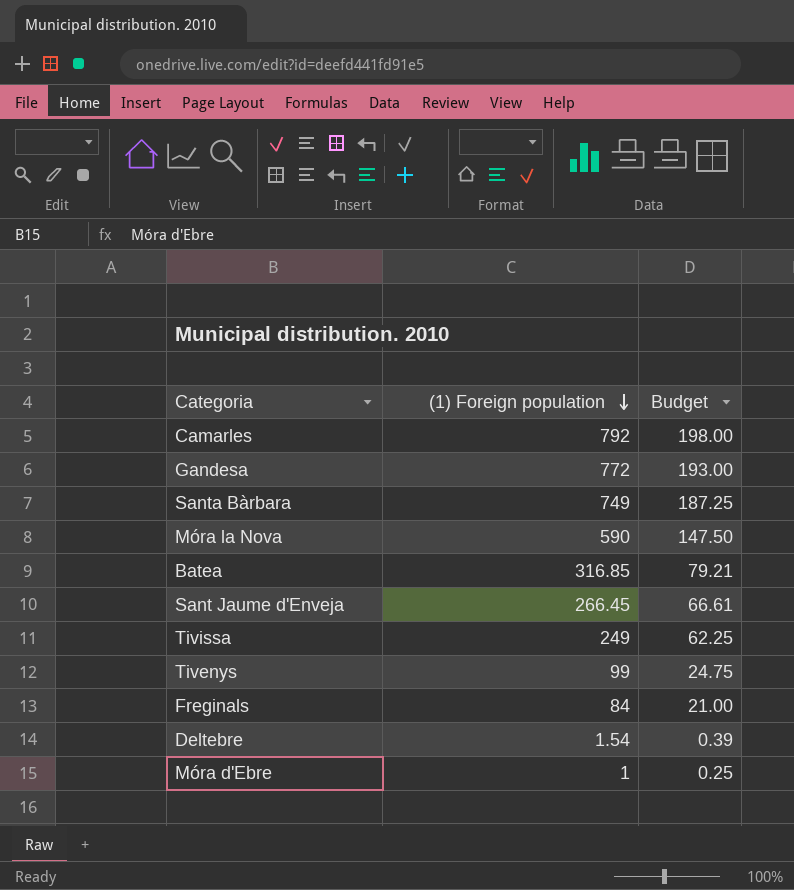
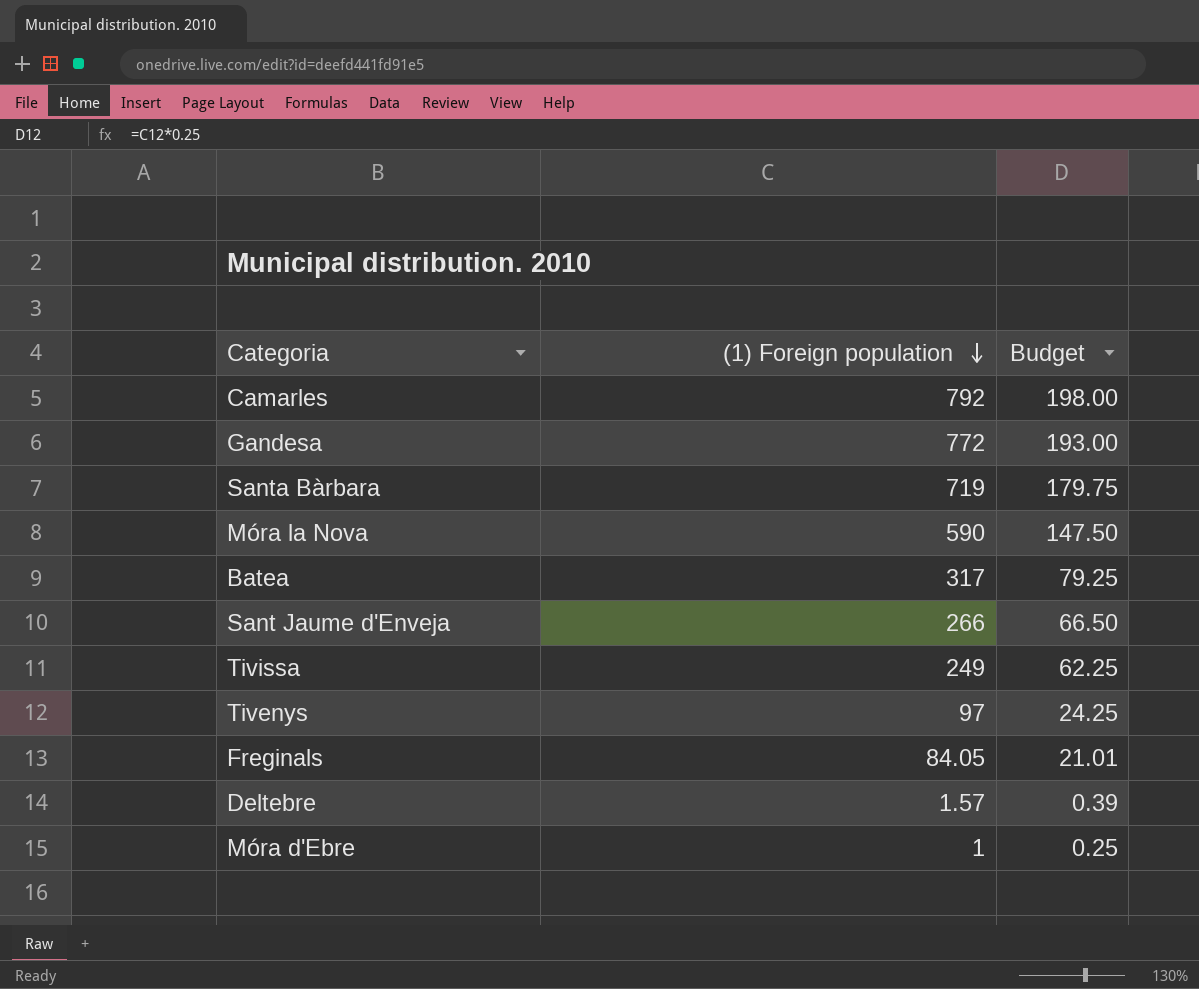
Santa Bàrbara | (1) Foreign population: 749 -> 719
Santa Bàrbara | Budget: 187.25 -> 179.75
Batea | (1) Foreign population: 316.85 -> 317
Batea | Budget: 79.21 -> 79.25
Sant Jaume d'Enveja | (1) Foreign population: 266.45 -> 266
Sant Jaume d'Enveja | Budget: 66.61 -> 66.50
Tivenys | (1) Foreign population: 99 -> 97
Tivenys | Budget: 24.75 -> 24.25
Freginals | (1) Foreign population: 84 -> 84.05
Freginals | Budget: 21.00 -> 21.01
Deltebre | (1) Foreign population: 1.54 -> 1.57

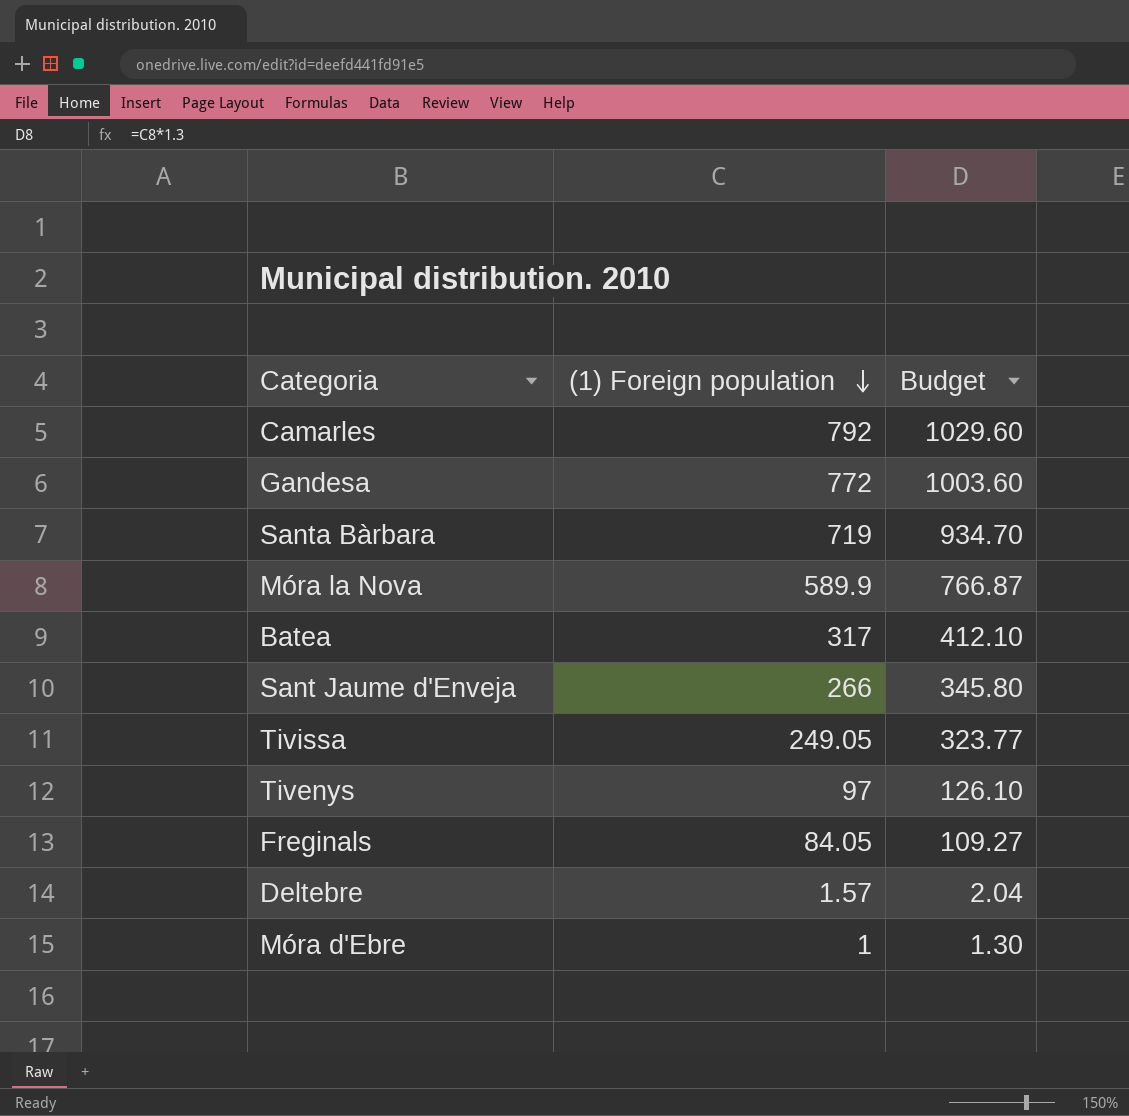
column Budget | formula: [(1) Foreign population] * 0.25 -> [(1) Foreign population] * 1.3
Móra la Nova | (1) Foreign population: 590 -> 589.9
Tivissa | (1) Foreign population: 249 -> 249.05

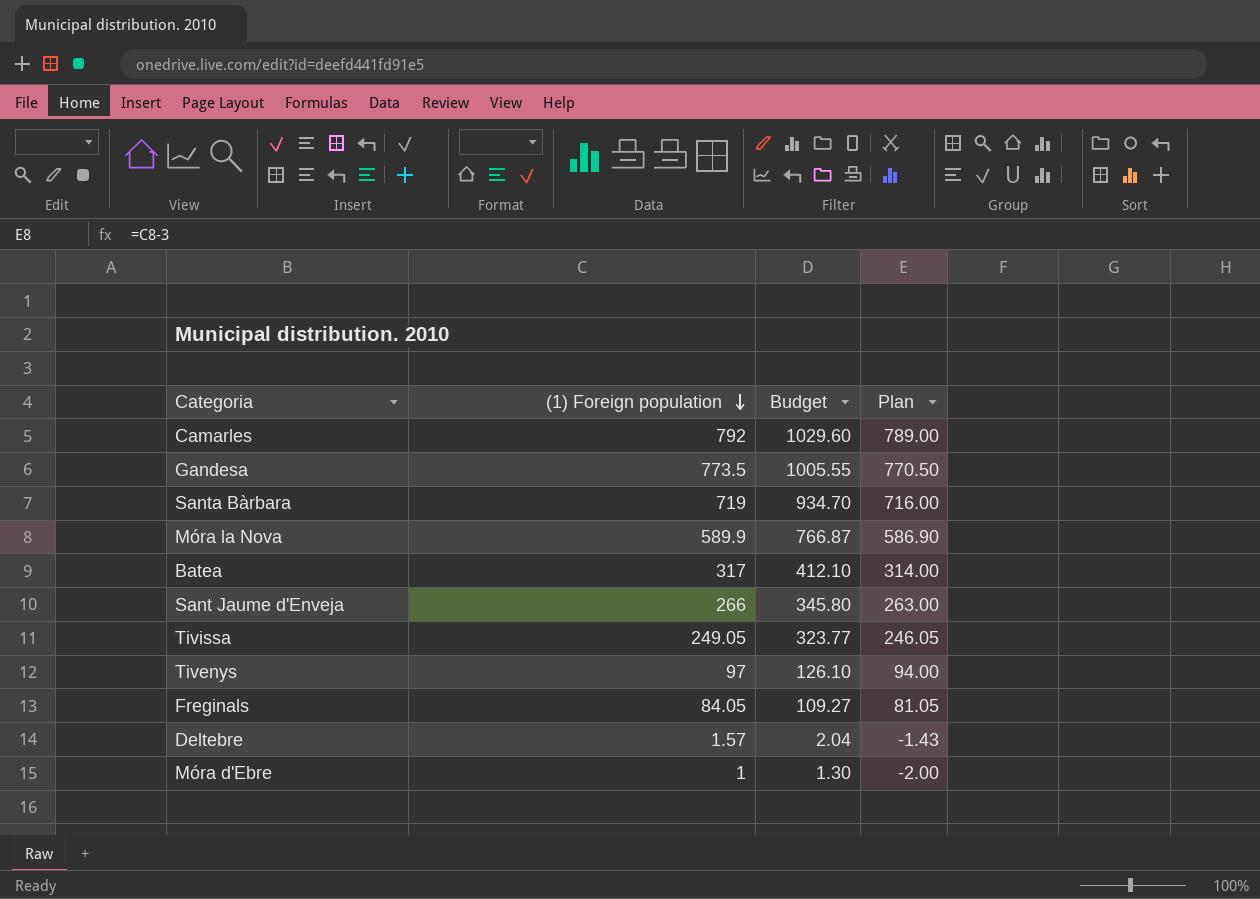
column Plan | formula: none -> [(1) Foreign population] - 3
Gandesa | (1) Foreign population: 772 -> 773.5
Gandesa | Budget: 1003.60 -> 1005.55

